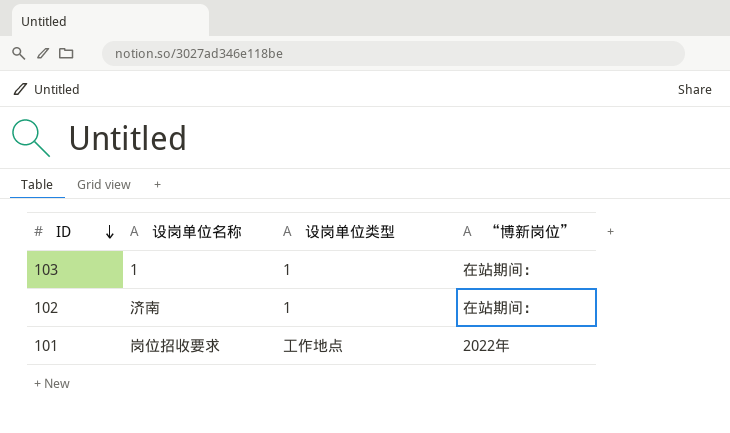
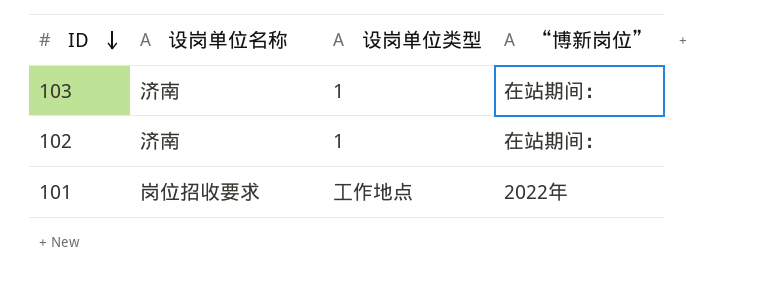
103 | 设岗单位名称: 1 -> 济南

